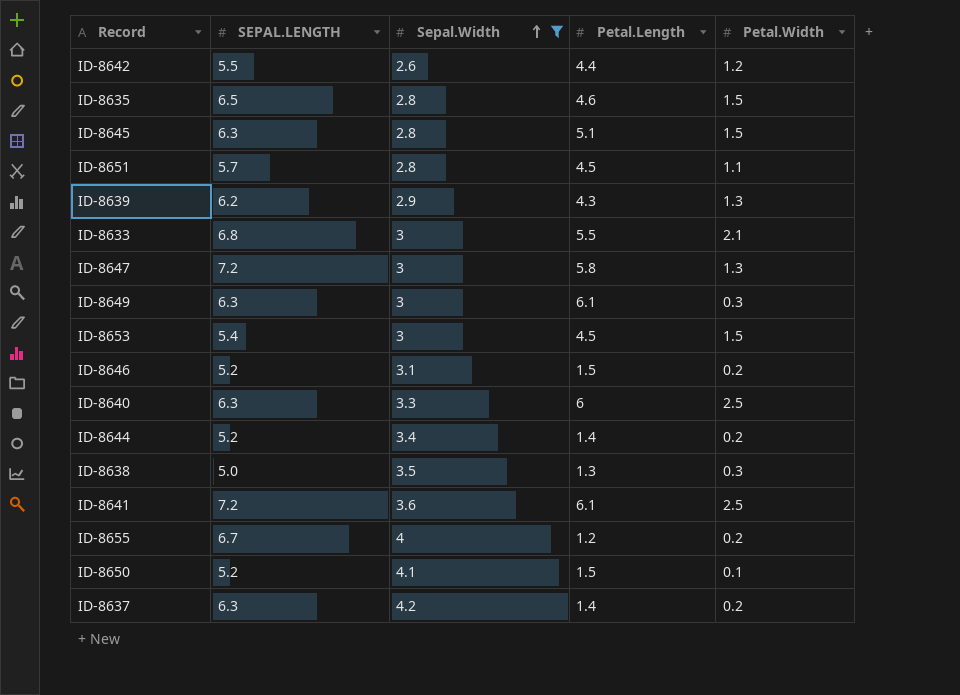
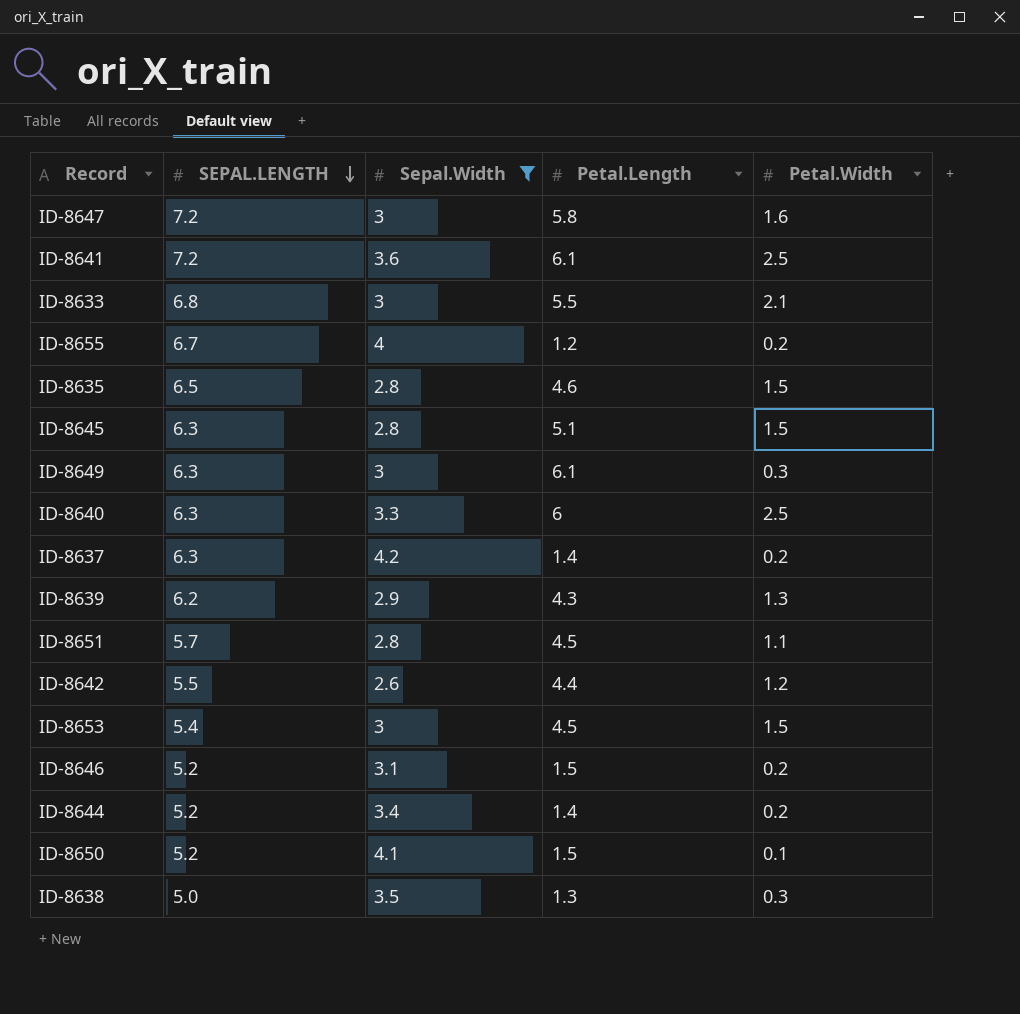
row order: Sepal.Width ascending -> SEPAL.LENGTH descending
ID-8647 | Petal.Width: 1.3 -> 1.6

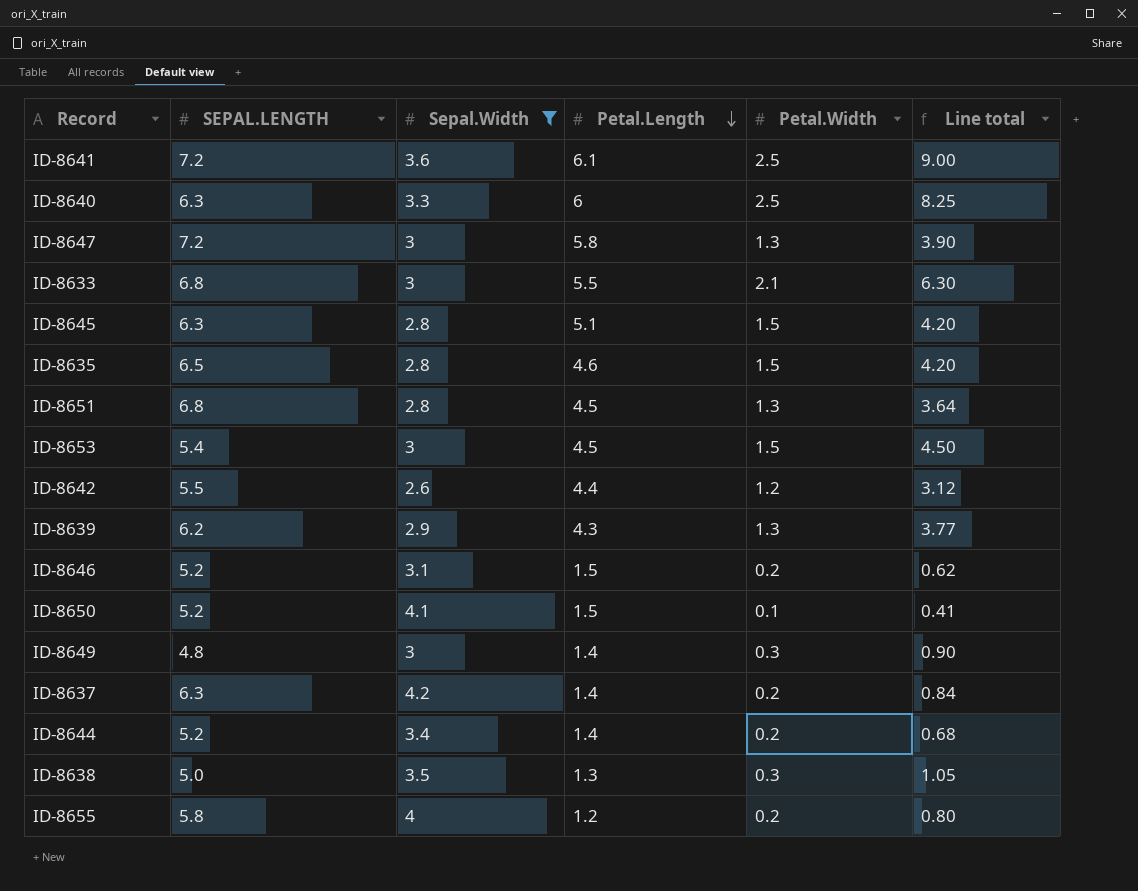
row order: SEPAL.LENGTH descending -> Petal.Length descending
column Line total | formula: none -> [Sepal.Width] * [Petal.Width]
ID-8647 | Petal.Width: 1.6 -> 1.3
ID-8651 | SEPAL.LENGTH: 5.7 -> 6.8
ID-8651 | Petal.Width: 1.1 -> 1.3
ID-8649 | SEPAL.LENGTH: 6.3 -> 4.8
ID-8649 | Petal.Length: 6.1 -> 1.4
ID-8655 | SEPAL.LENGTH: 6.7 -> 5.8

